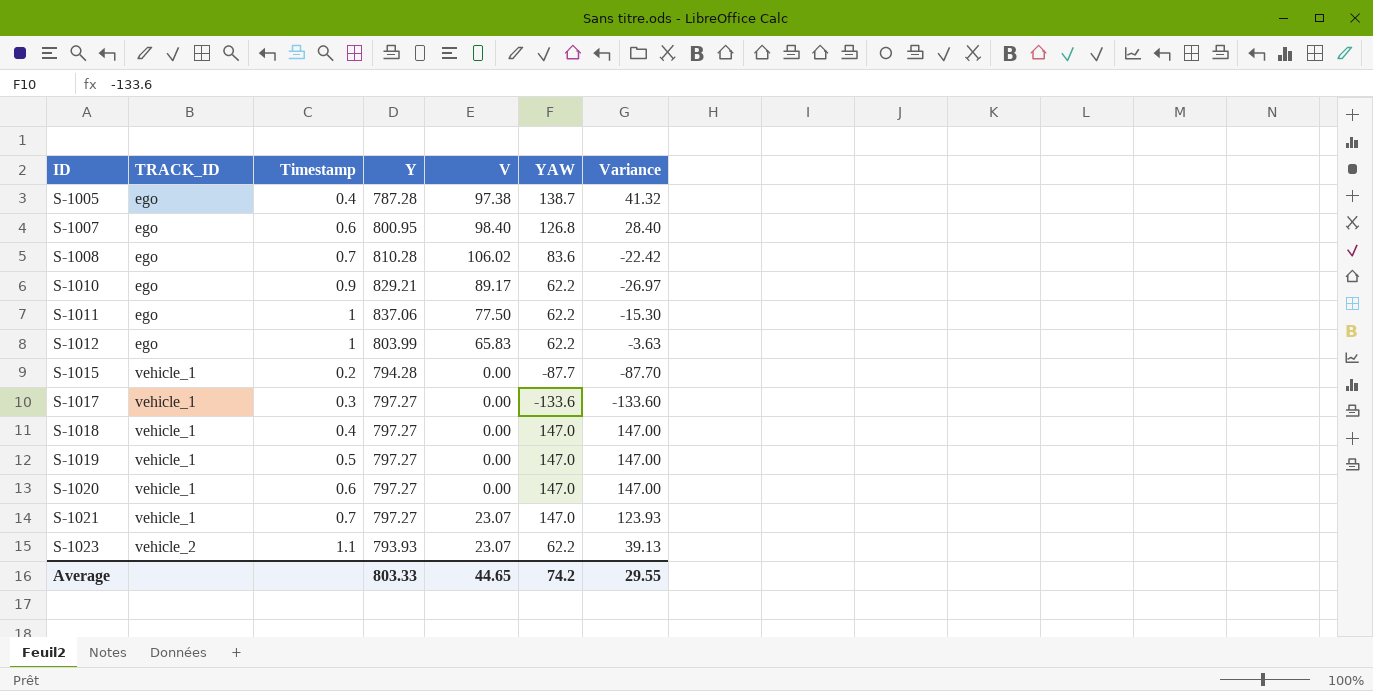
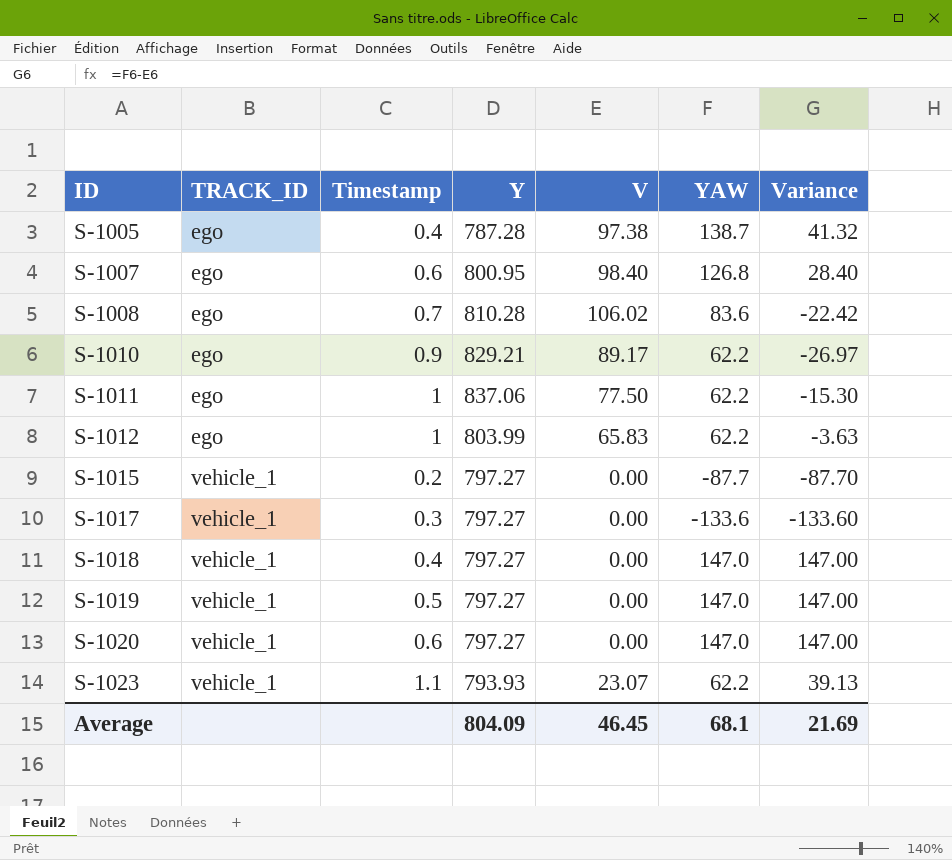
row S-1021: vehicle_1 | 0.7 | 797.27 | 23.07 | 147.0 | 123.93 -> none
S-1015 | Y: 794.28 -> 797.27
S-1023 | TRACK_ID: vehicle_2 -> vehicle_1
Average | Y: 803.33 -> 804.09
Average | V: 44.65 -> 46.45
Average | YAW: 74.2 -> 68.1
Average | Variance: 29.55 -> 21.69

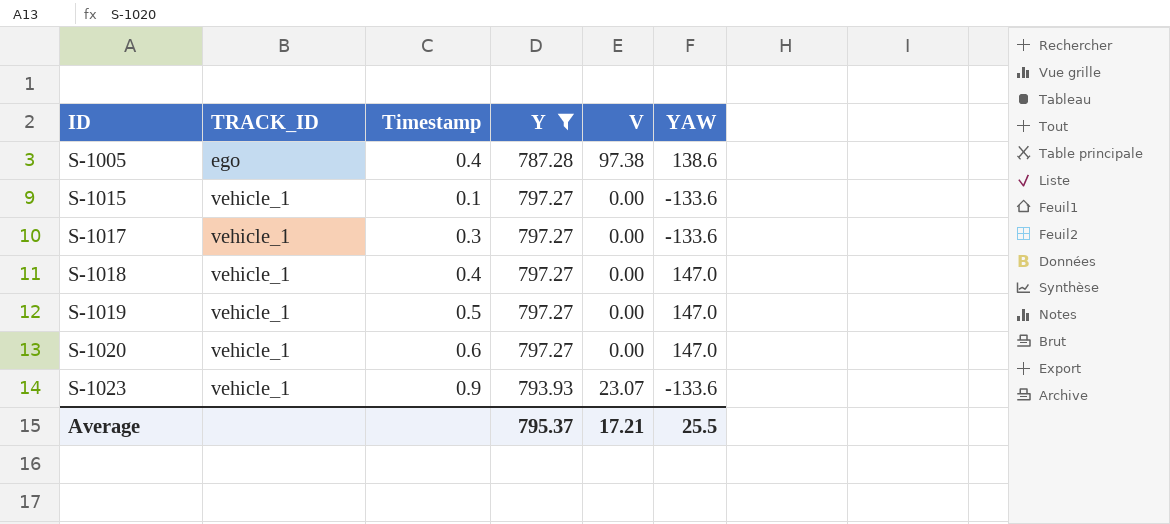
filter: none -> Y <= 797.27
column Variance | formula: [YAW] - [V] -> none
S-1005 | YAW: 138.7 -> 138.6
S-1015 | Timestamp: 0.2 -> 0.1
S-1015 | YAW: -87.7 -> -133.6
S-1023 | Timestamp: 1.1 -> 0.9
S-1023 | YAW: 62.2 -> -133.6
Average | Y: 804.09 -> 795.37
Average | V: 46.45 -> 17.21
Average | YAW: 68.1 -> 25.5

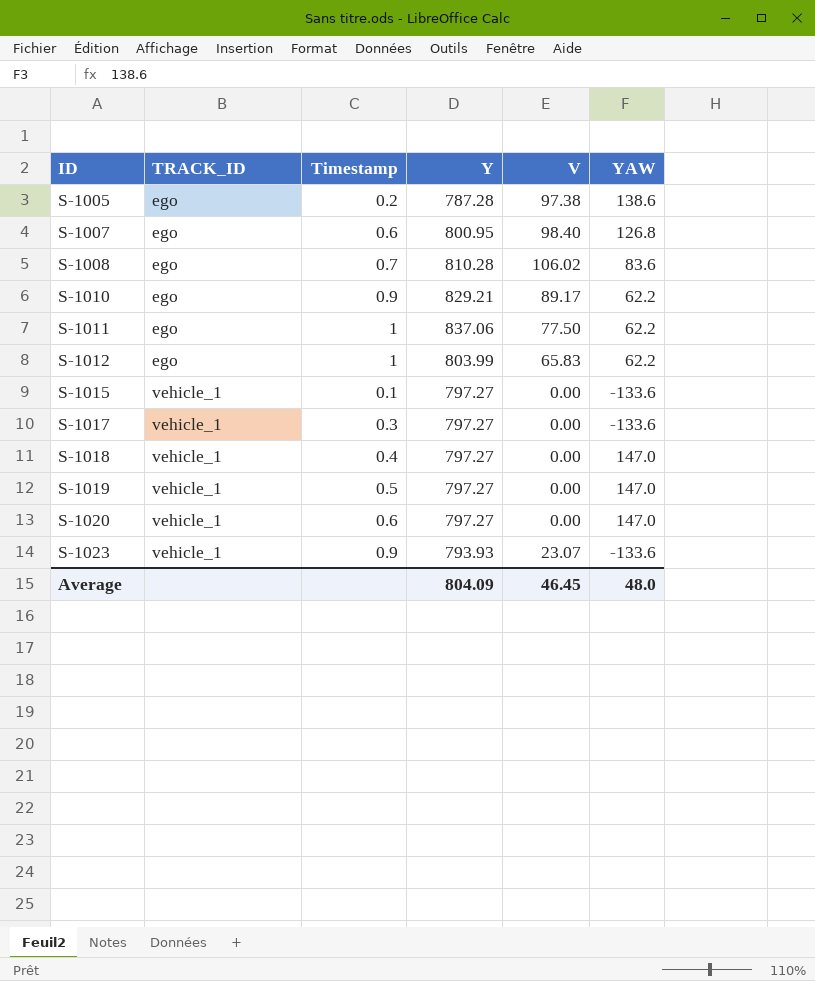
filter: Y <= 797.27 -> none
S-1005 | Timestamp: 0.4 -> 0.2
Average | Y: 795.37 -> 804.09
Average | V: 17.21 -> 46.45
Average | YAW: 25.5 -> 48.0

